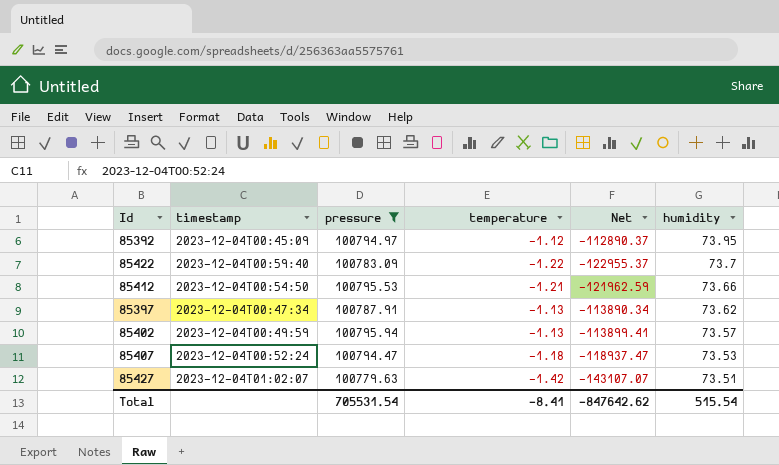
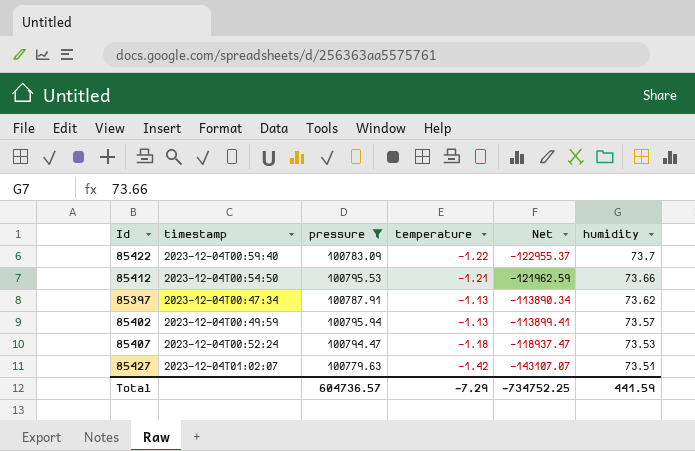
row 85392: 2023-12-04T00:45:09 | 100794.97 | -1.12 | -112890.37 | 73.95 -> none
Total | pressure: 705531.54 -> 604736.57
Total | temperature: -8.41 -> -7.29
Total | Net: -847642.62 -> -734752.25
Total | humidity: 515.54 -> 441.59

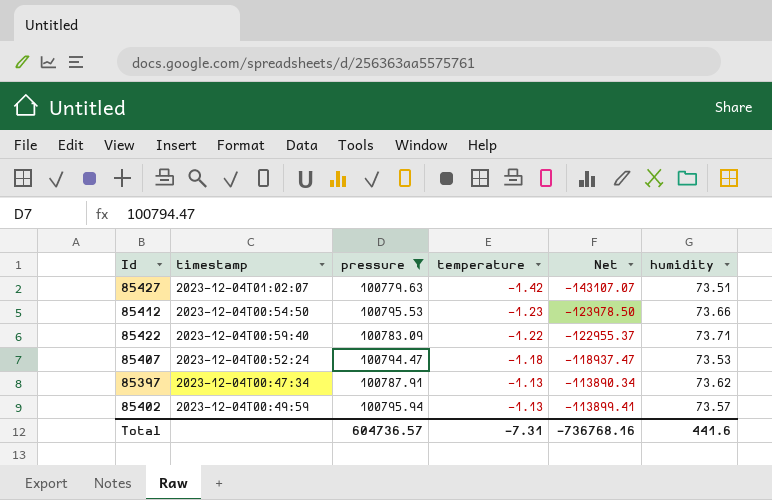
row order: humidity descending -> temperature ascending
85412 | temperature: -1.21 -> -1.23
85412 | Net: -121962.59 -> -123978.50
85422 | humidity: 73.7 -> 73.71
Total | temperature: -7.29 -> -7.31
Total | Net: -734752.25 -> -736768.16
Total | humidity: 441.59 -> 441.6

